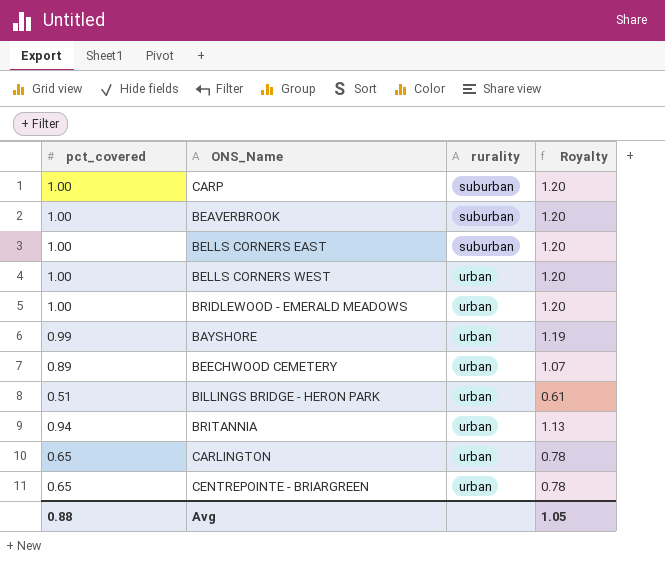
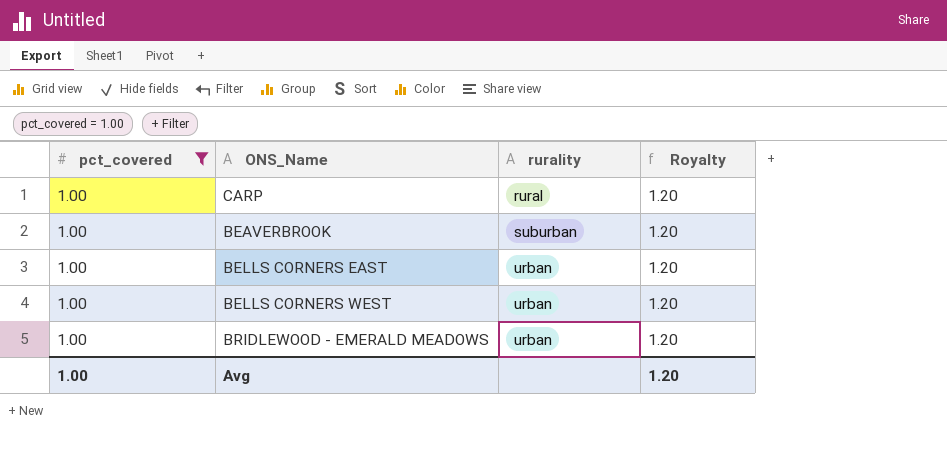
filter: none -> pct_covered = 1.00
CARP | rurality: suburban -> rural
BELLS CORNERS EAST | rurality: suburban -> urban
Avg | pct_covered: 0.88 -> 1.00
Avg | Royalty: 1.05 -> 1.20

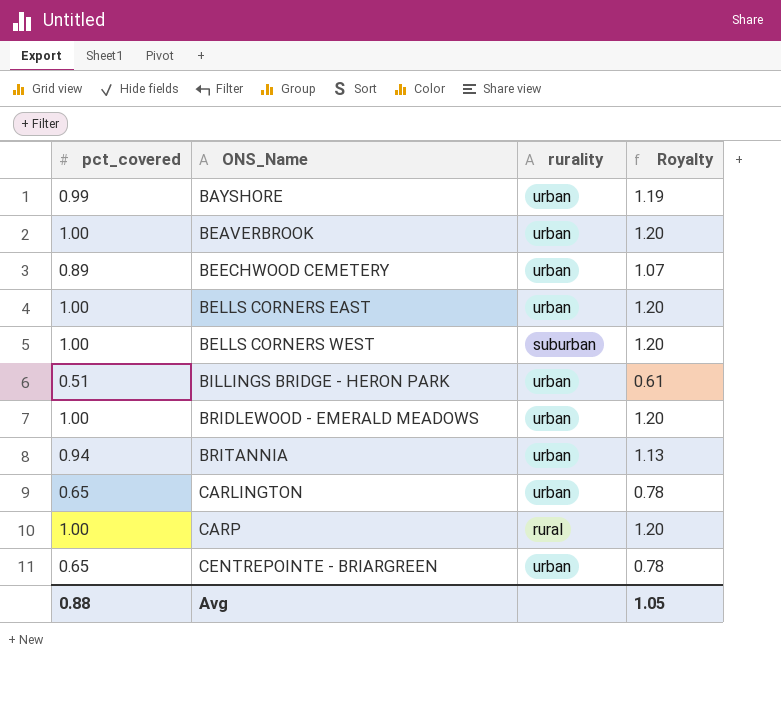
filter: pct_covered = 1.00 -> none
row order: rurality ascending -> ONS_Name ascending
BEAVERBROOK | rurality: suburban -> urban
BELLS CORNERS WEST | rurality: urban -> suburban
Avg | pct_covered: 1.00 -> 0.88
Avg | Royalty: 1.20 -> 1.05

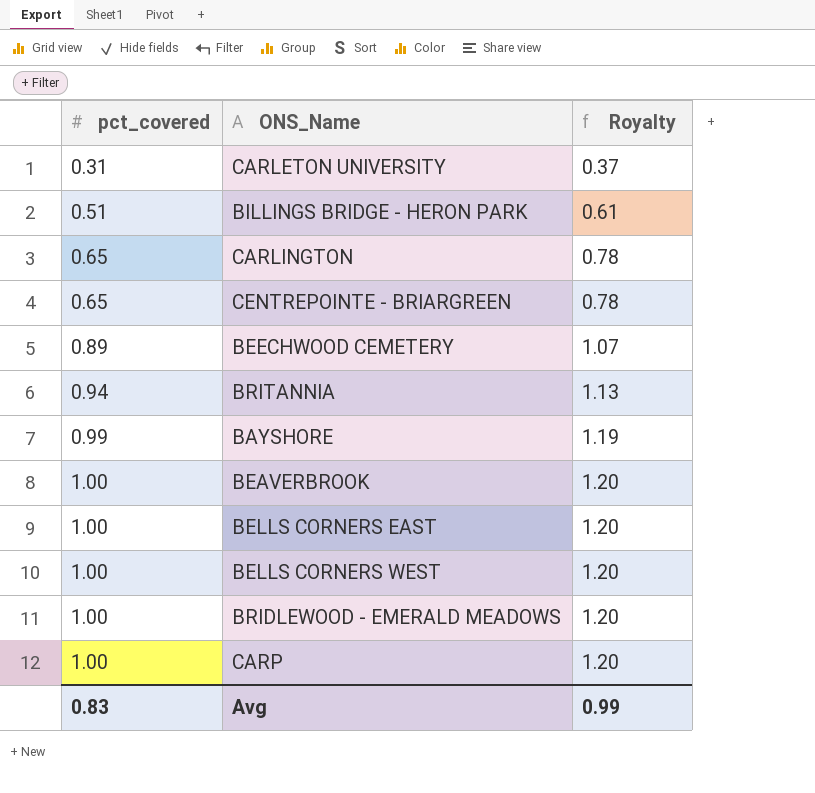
row order: ONS_Name ascending -> pct_covered ascending
column rurality | position: 3 -> none
row CARLETON UNIVERSITY: none -> 0.31 | 0.37
Avg | pct_covered: 0.88 -> 0.83
Avg | Royalty: 1.05 -> 0.99

